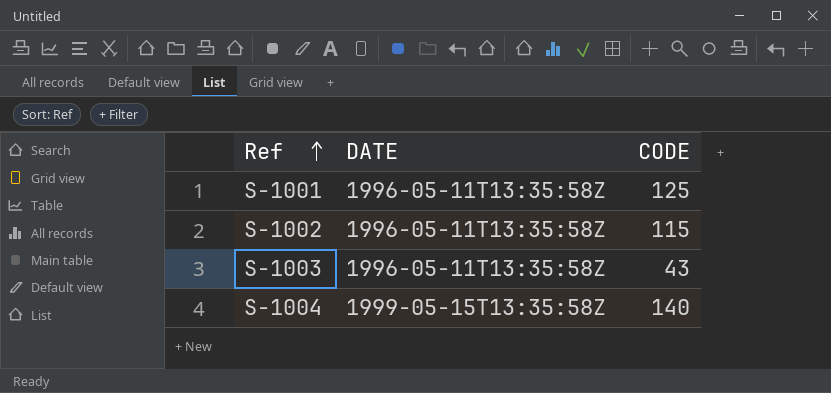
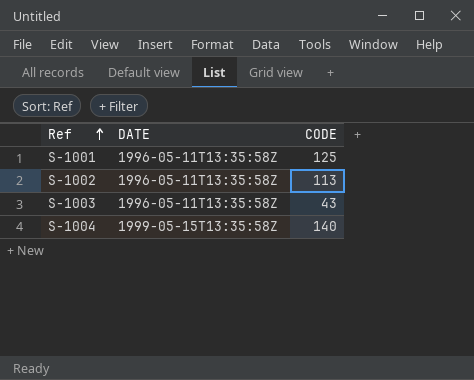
S-1002 | CODE: 115 -> 113

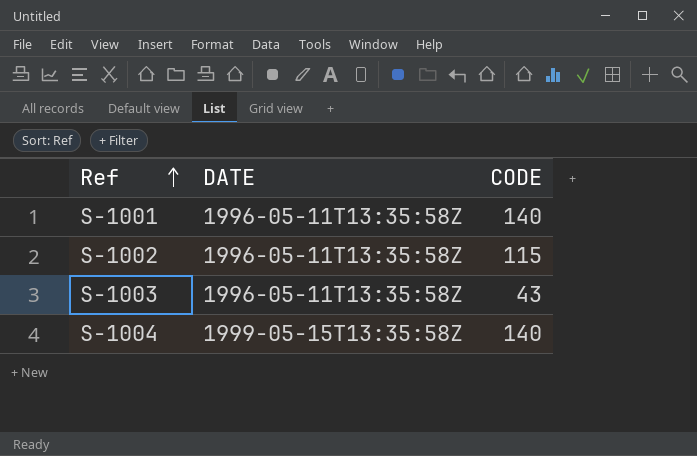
S-1001 | CODE: 125 -> 140
S-1002 | CODE: 113 -> 115

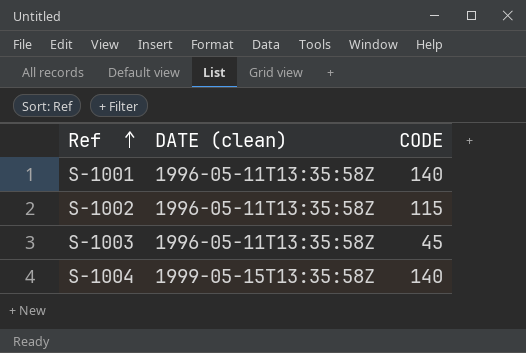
column name: DATE -> DATE (clean)
S-1003 | CODE: 43 -> 45

